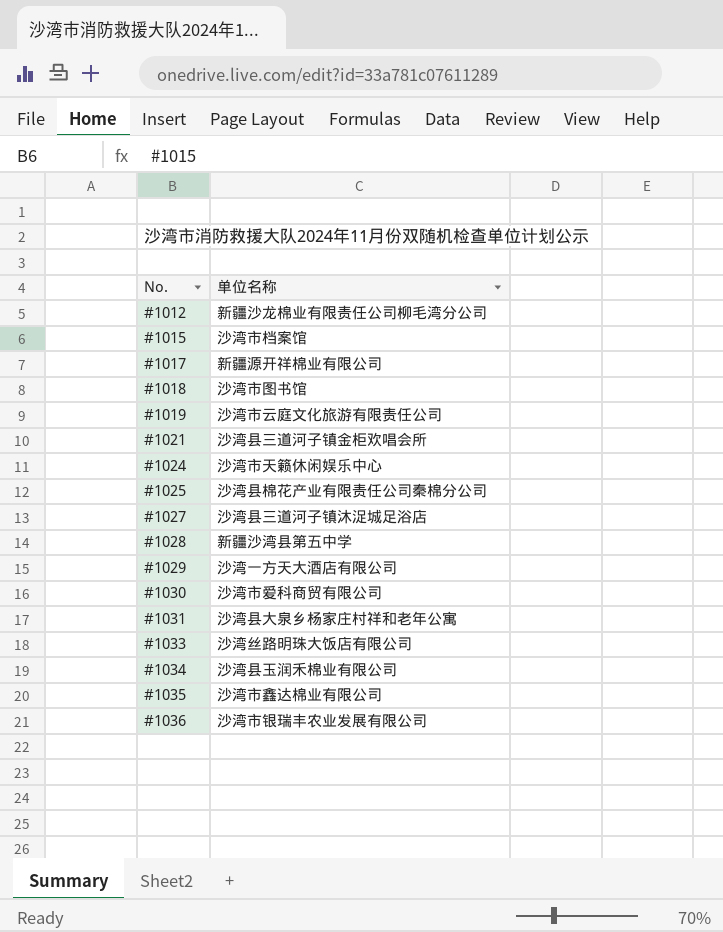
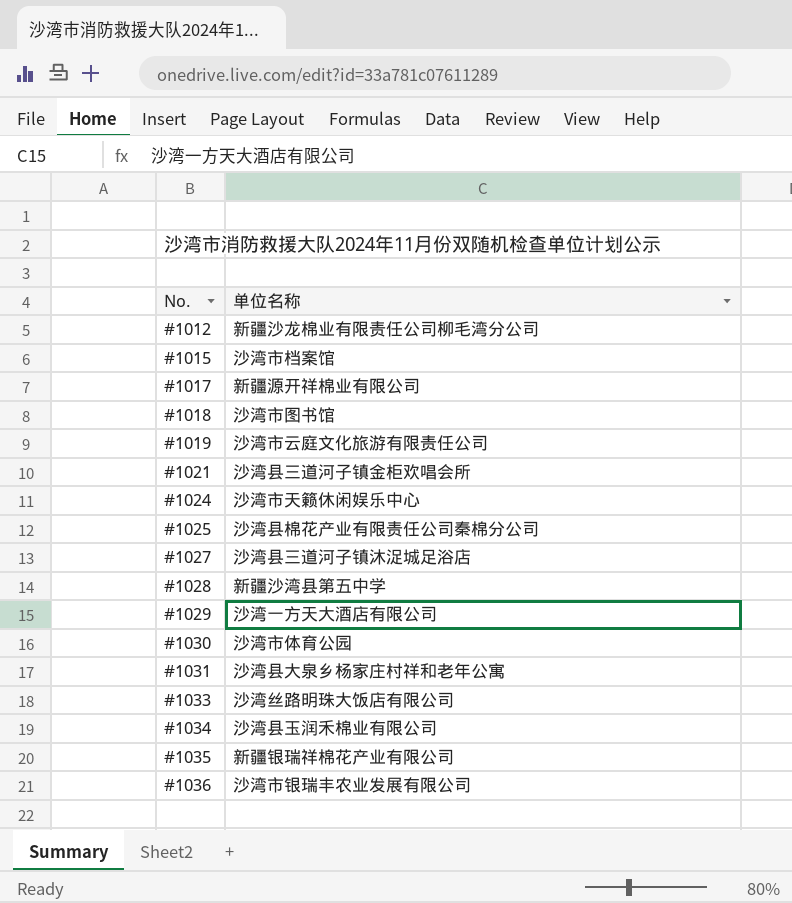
#1030 | 单位名称: 沙湾市爱科商贸有限公司 -> 沙湾市体育公园
#1035 | 单位名称: 沙湾市鑫达棉业有限公司 -> 新疆银瑞祥棉花产业有限公司

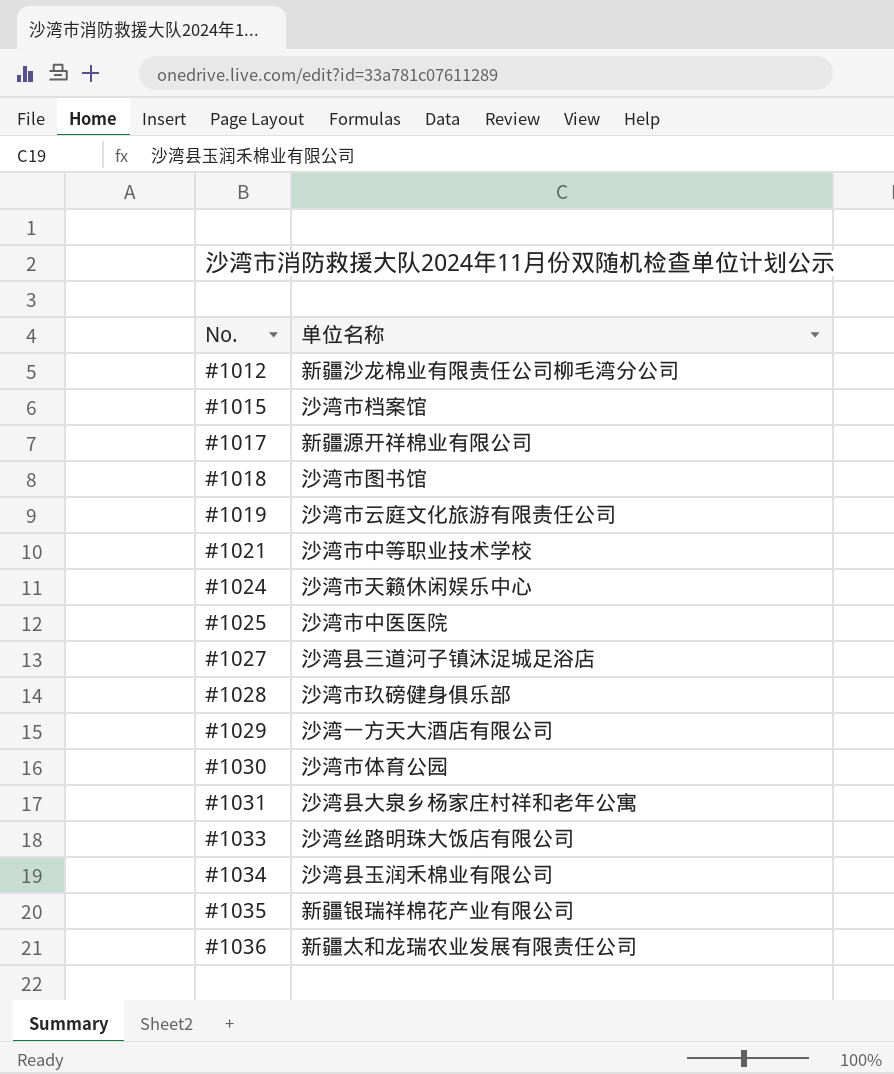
#1021 | 单位名称: 沙湾县三道河子镇金柜欢唱会所 -> 沙湾市中等职业技术学校
#1025 | 单位名称: 沙湾县棉花产业有限责任公司秦棉分公司 -> 沙湾市中医医院
#1028 | 单位名称: 新疆沙湾县第五中学 -> 沙湾市玖磅健身俱乐部
#1036 | 单位名称: 沙湾市银瑞丰农业发展有限公司 -> 新疆太和龙瑞农业发展有限责任公司

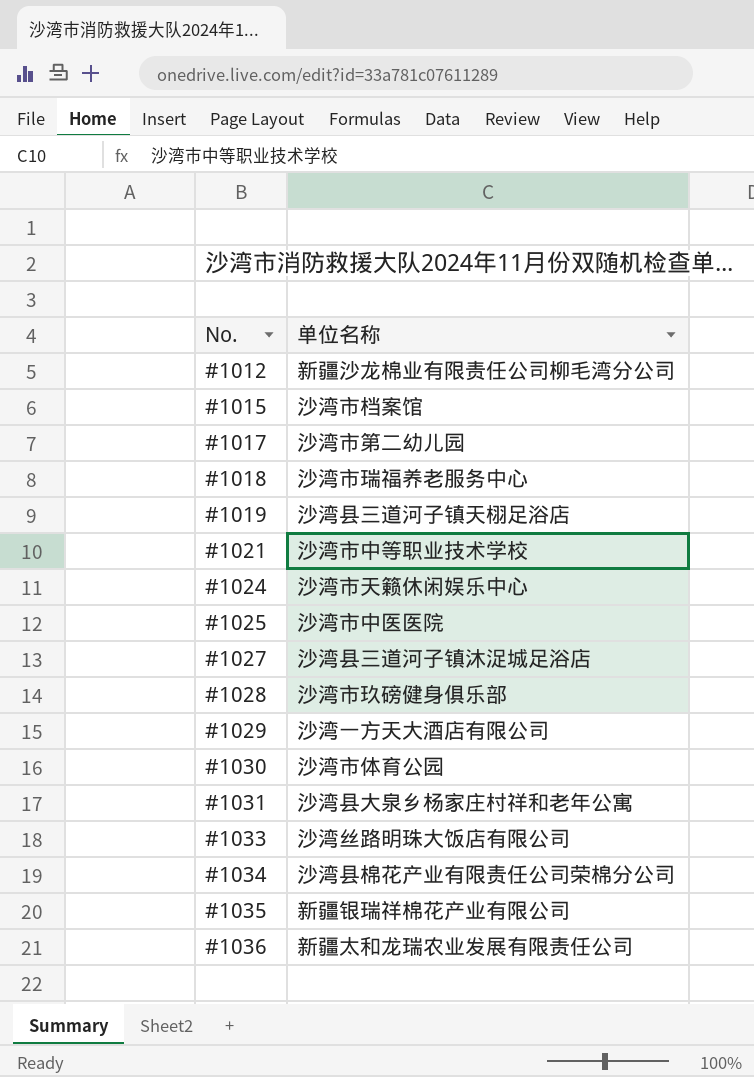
#1017 | 单位名称: 新疆源开祥棉业有限公司 -> 沙湾市第二幼儿园
#1018 | 单位名称: 沙湾市图书馆 -> 沙湾市瑞福养老服务中心
#1019 | 单位名称: 沙湾市云庭文化旅游有限责任公司 -> 沙湾县三道河子镇天栩足浴店
#1034 | 单位名称: 沙湾县玉润禾棉业有限公司 -> 沙湾县棉花产业有限责任公司荣棉分公司

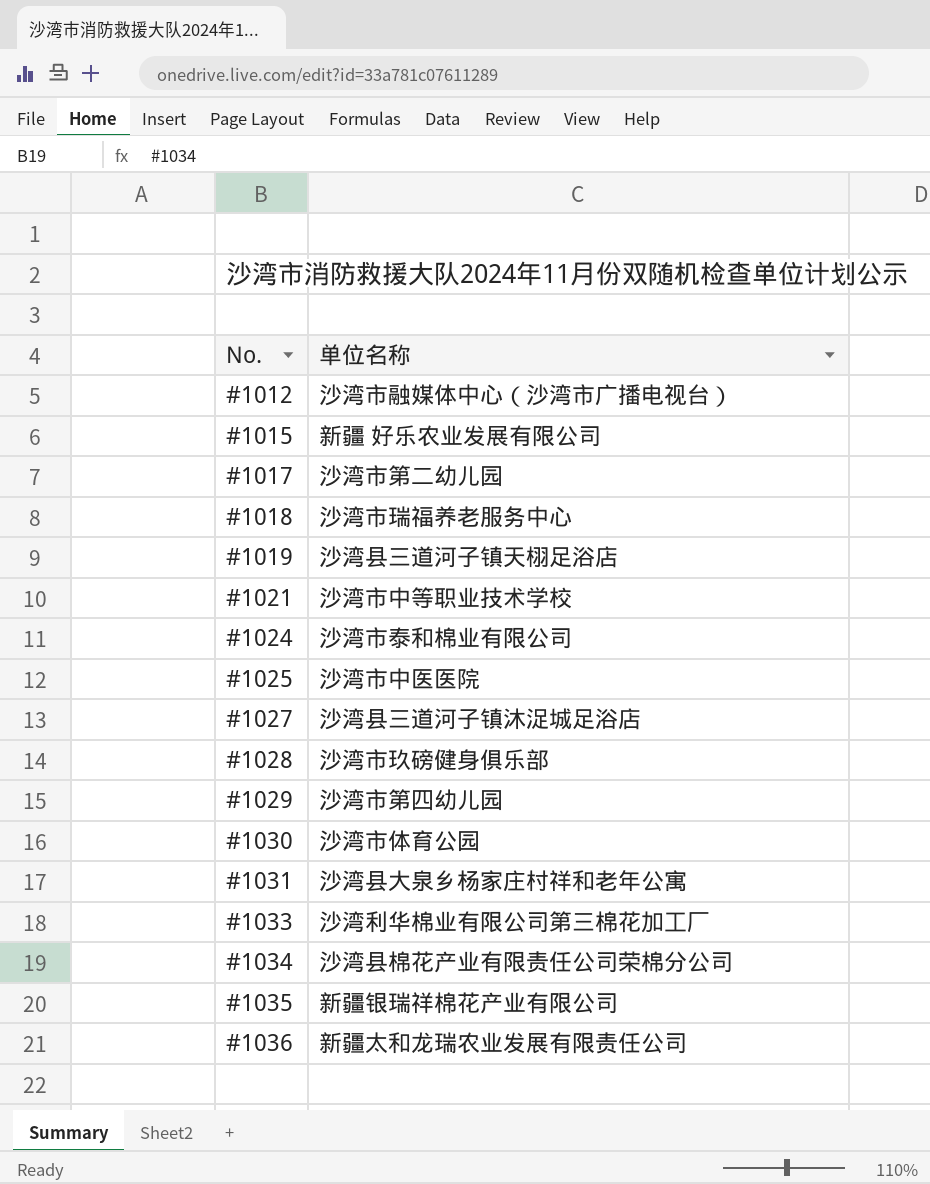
#1012 | 单位名称: 新疆沙龙棉业有限责任公司柳毛湾分公司 -> 沙湾市融媒体中心（沙湾市广播电视台）
#1015 | 单位名称: 沙湾市档案馆 -> 新疆 好乐农业发展有限公司
#1024 | 单位名称: 沙湾市天籁休闲娱乐中心 -> 沙湾市泰和棉业有限公司
#1029 | 单位名称: 沙湾一方天大酒店有限公司 -> 沙湾市第四幼儿园
#1033 | 单位名称: 沙湾丝路明珠大饭店有限公司 -> 沙湾利华棉业有限公司第三棉花加工厂

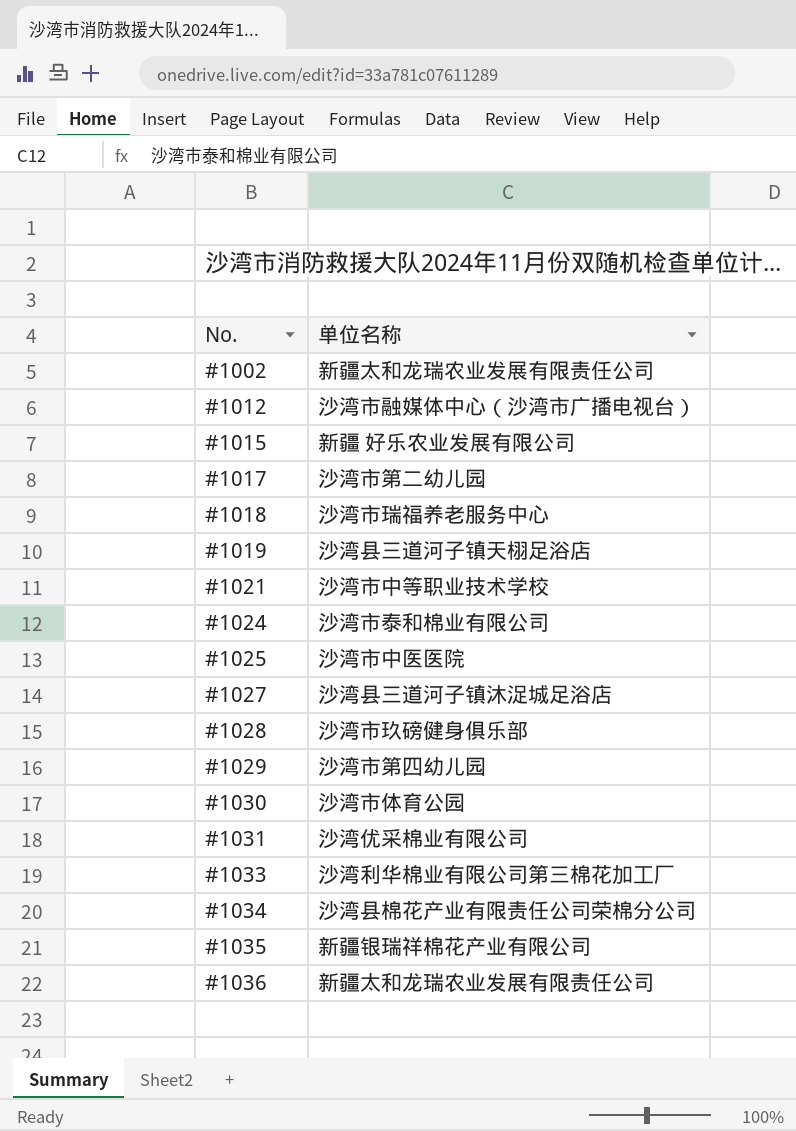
row #1002: none -> 新疆太和龙瑞农业发展有限责任公司
#1031 | 单位名称: 沙湾县大泉乡杨家庄村祥和老年公寓 -> 沙湾优采棉业有限公司

